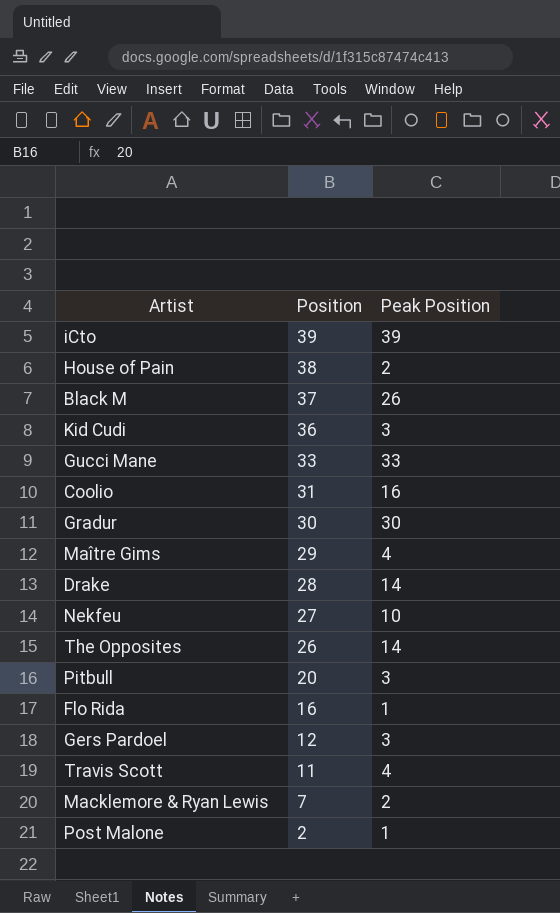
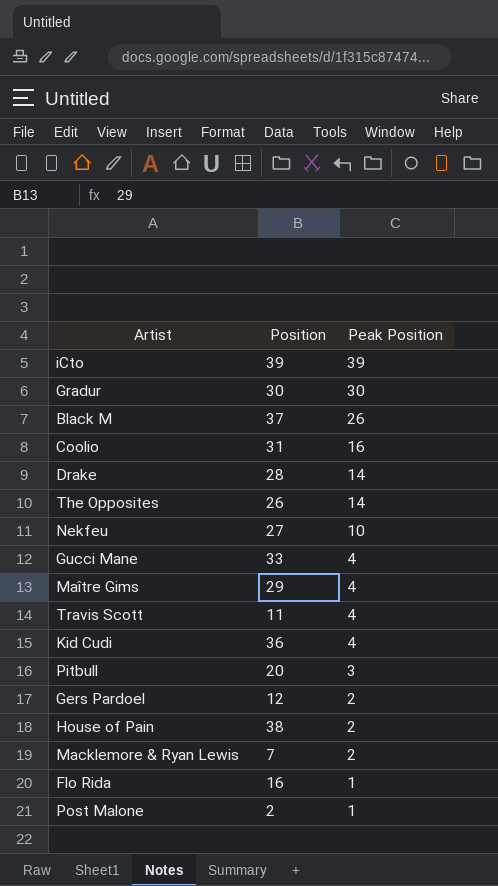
row order: Position descending -> Peak Position descending
Gucci Mane | Peak Position: 33 -> 4
Kid Cudi | Peak Position: 3 -> 4
Gers Pardoel | Peak Position: 3 -> 2

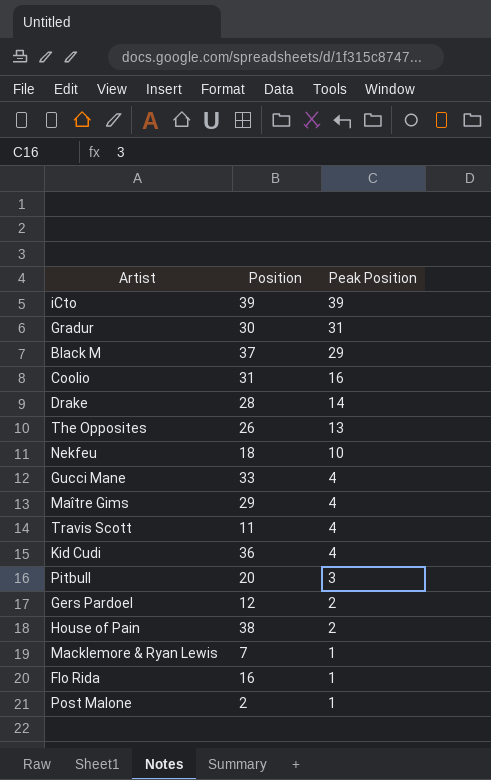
Gradur | Peak Position: 30 -> 31
Black M | Peak Position: 26 -> 29
The Opposites | Peak Position: 14 -> 13
Nekfeu | Position: 27 -> 18
Macklemore & Ryan Lewis | Peak Position: 2 -> 1

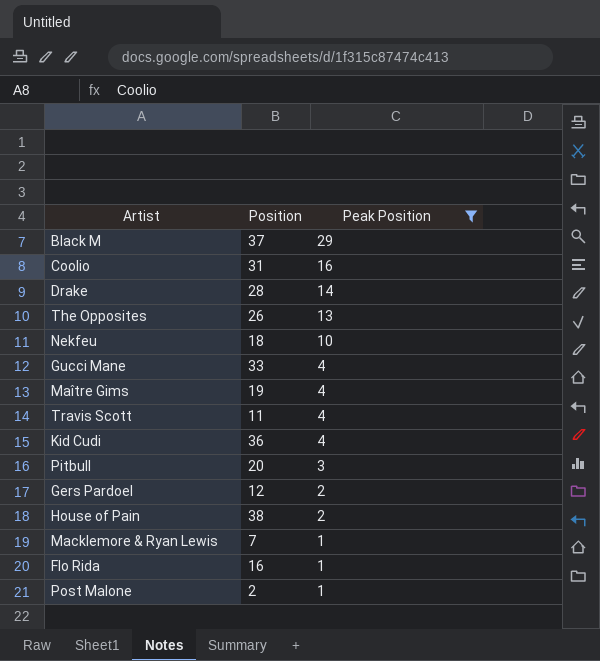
filter: none -> Peak Position <= 29
Maître Gims | Position: 29 -> 19

